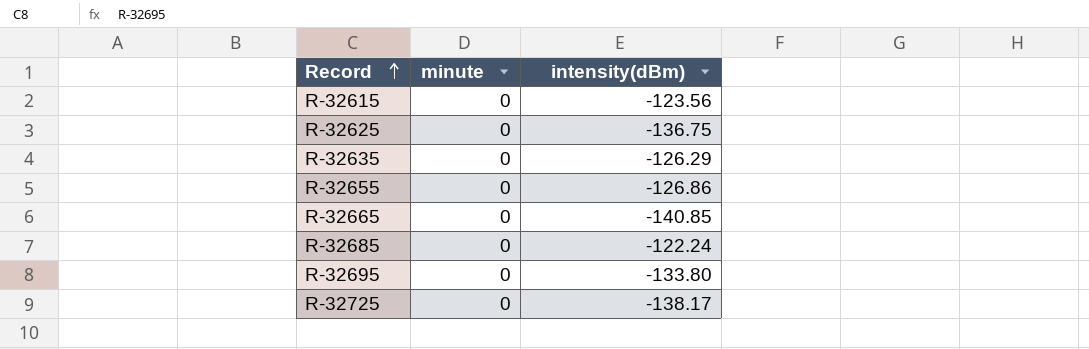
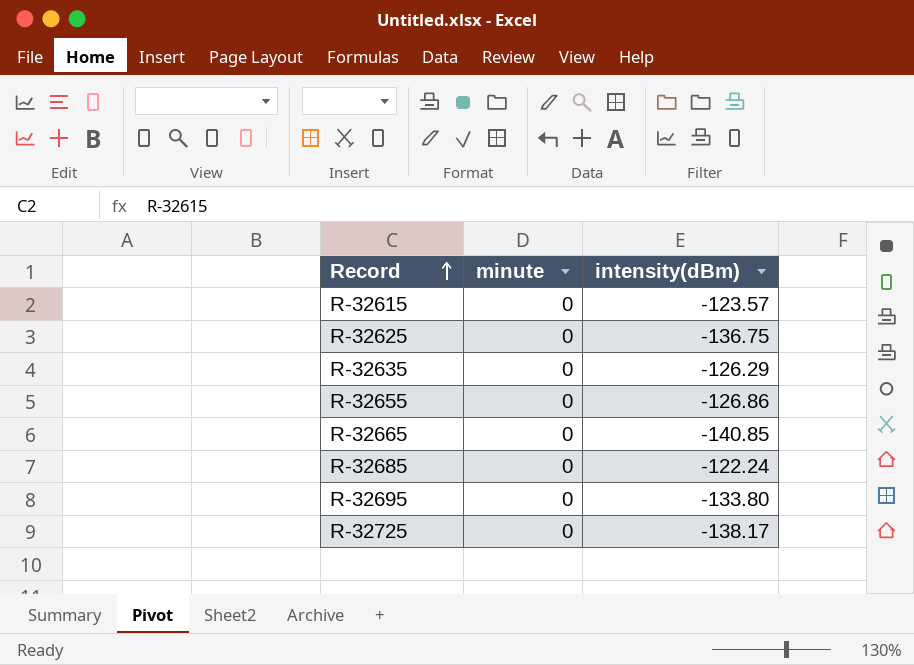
R-32615 | intensity(dBm): -123.56 -> -123.57

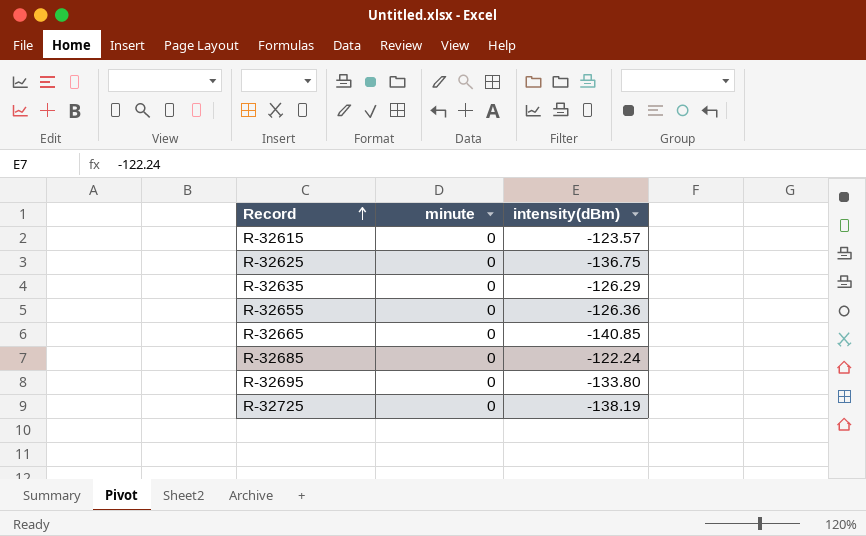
R-32655 | intensity(dBm): -126.86 -> -126.36
R-32725 | intensity(dBm): -138.17 -> -138.19

